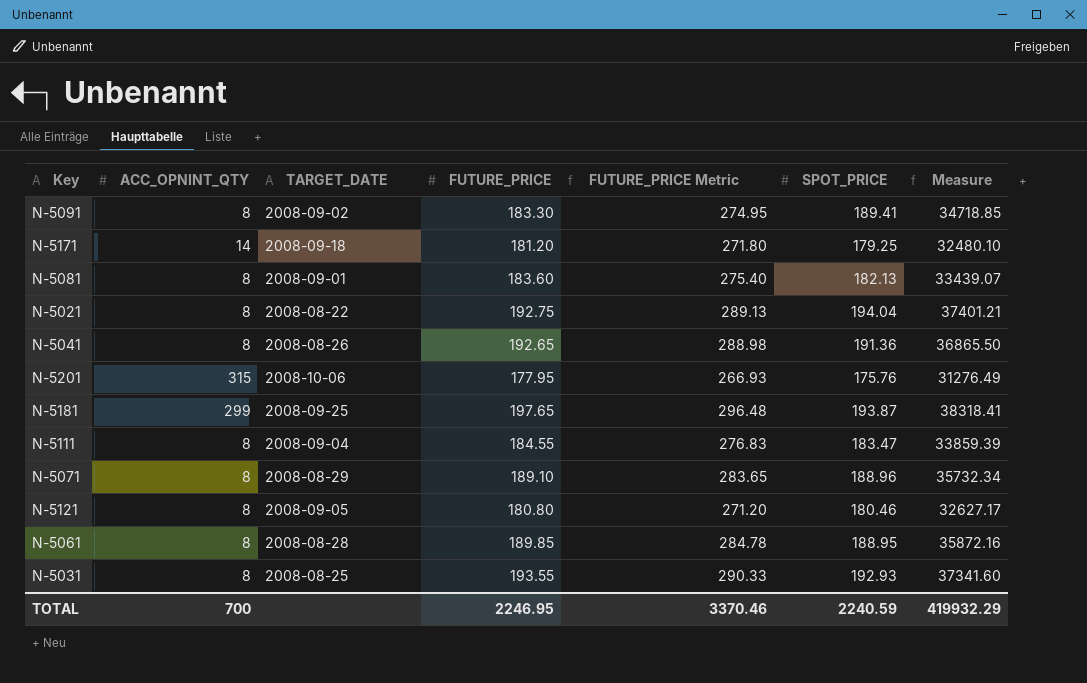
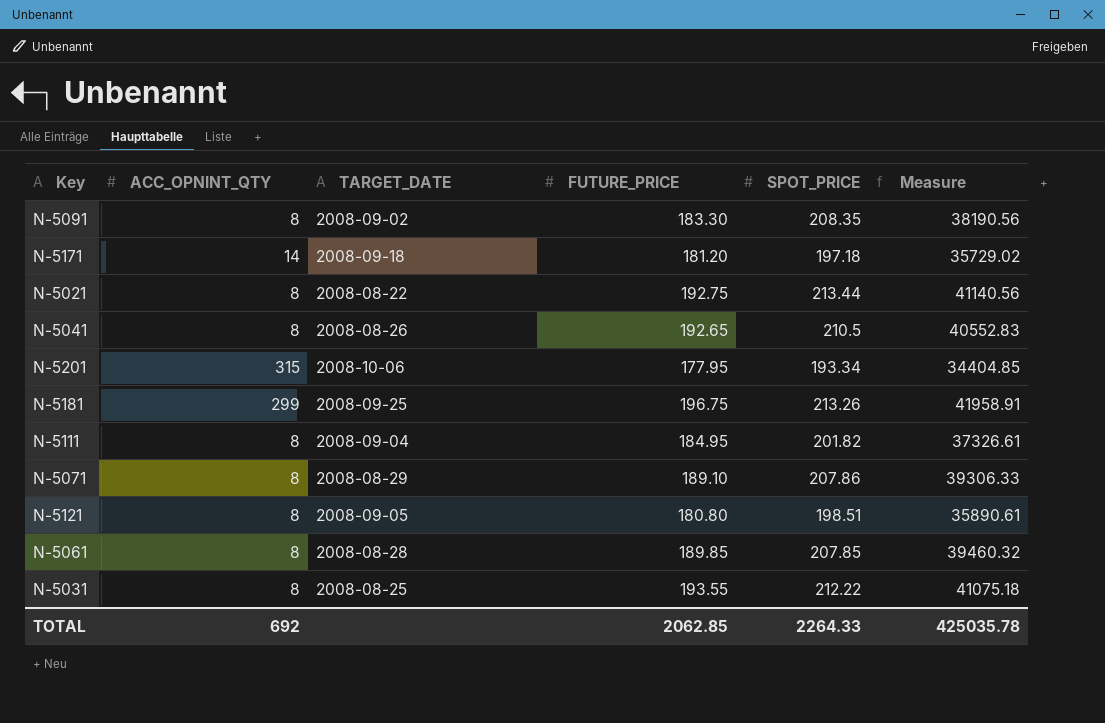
column FUTURE_PRICE Metric | formula: [FUTURE_PRICE] * 1.5 -> none
row N-5081: 8 | 2008-09-01 | 183.60 | 275.40 | 182.13 | 33439.07 -> none
N-5091 | SPOT_PRICE: 189.41 -> 208.35
N-5091 | Measure: 34718.85 -> 38190.56
N-5171 | SPOT_PRICE: 179.25 -> 197.18
N-5171 | Measure: 32480.10 -> 35729.02
N-5021 | SPOT_PRICE: 194.04 -> 213.44
N-5021 | Measure: 37401.21 -> 41140.56
N-5041 | SPOT_PRICE: 191.36 -> 210.5
N-5041 | Measure: 36865.50 -> 40552.83
N-5201 | SPOT_PRICE: 175.76 -> 193.34
N-5201 | Measure: 31276.49 -> 34404.85
N-5181 | FUTURE_PRICE: 197.65 -> 196.75
N-5181 | SPOT_PRICE: 193.87 -> 213.26
N-5181 | Measure: 38318.41 -> 41958.91
N-5111 | FUTURE_PRICE: 184.55 -> 184.95
N-5111 | SPOT_PRICE: 183.47 -> 201.82
N-5111 | Measure: 33859.39 -> 37326.61
N-5071 | SPOT_PRICE: 188.96 -> 207.86
N-5071 | Measure: 35732.34 -> 39306.33
N-5121 | SPOT_PRICE: 180.46 -> 198.51
N-5121 | Measure: 32627.17 -> 35890.61
N-5061 | SPOT_PRICE: 188.95 -> 207.85
N-5061 | Measure: 35872.16 -> 39460.32
N-5031 | SPOT_PRICE: 192.93 -> 212.22
N-5031 | Measure: 37341.60 -> 41075.18
TOTAL | ACC_OPNINT_QTY: 700 -> 692
TOTAL | FUTURE_PRICE: 2246.95 -> 2062.85
TOTAL | SPOT_PRICE: 2240.59 -> 2264.33
TOTAL | Measure: 419932.29 -> 425035.78

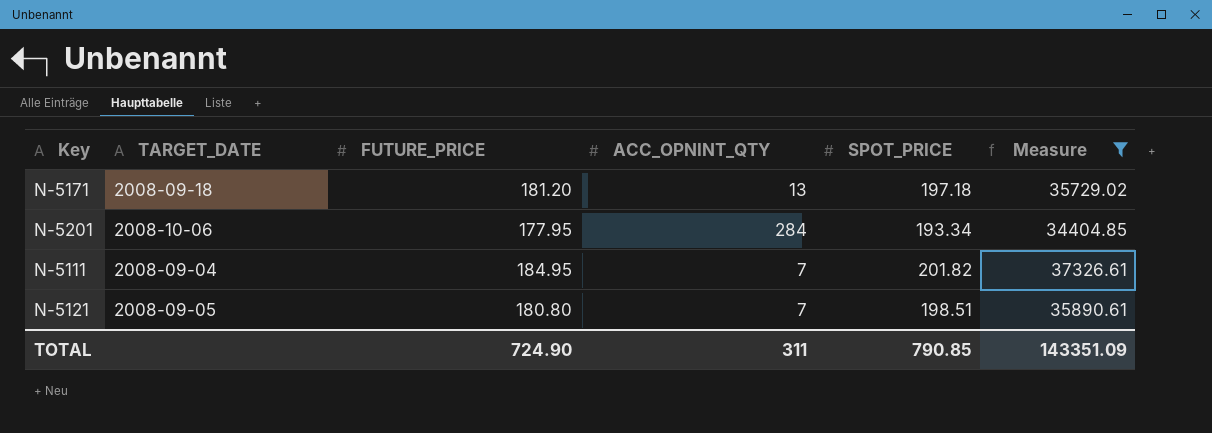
filter: none -> Measure <= 37326.61
column ACC_OPNINT_QTY | position: 2 -> 4
N-5171 | ACC_OPNINT_QTY: 14 -> 13
N-5201 | ACC_OPNINT_QTY: 315 -> 284
N-5111 | ACC_OPNINT_QTY: 8 -> 7
N-5121 | ACC_OPNINT_QTY: 8 -> 7
TOTAL | FUTURE_PRICE: 2062.85 -> 724.90
TOTAL | ACC_OPNINT_QTY: 692 -> 311
TOTAL | SPOT_PRICE: 2264.33 -> 790.85
TOTAL | Measure: 425035.78 -> 143351.09

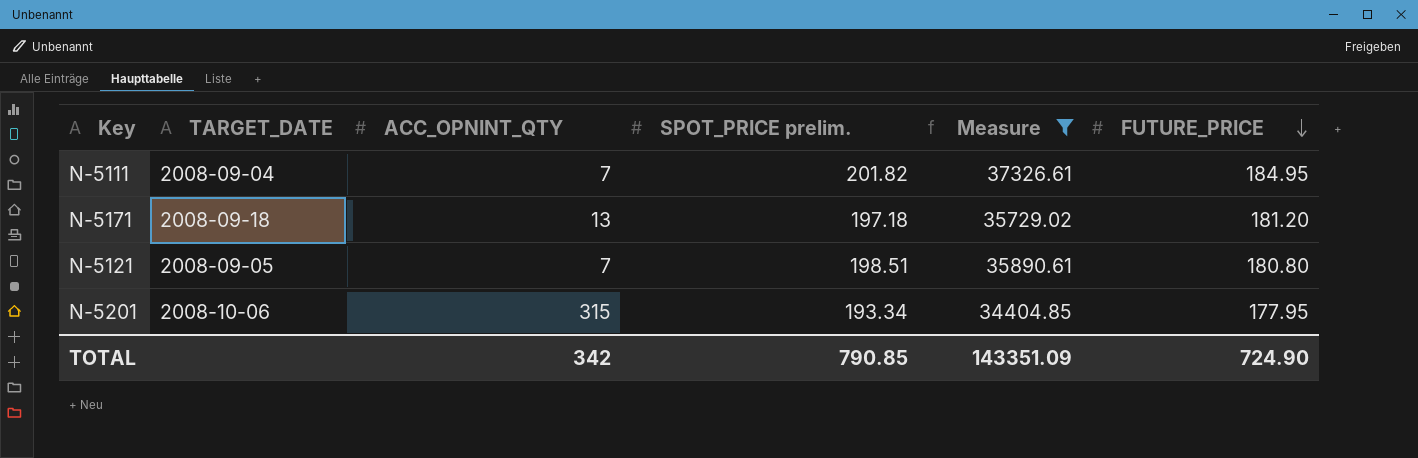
row order: none -> FUTURE_PRICE descending
column name: SPOT_PRICE -> SPOT_PRICE prelim.
column FUTURE_PRICE | position: 3 -> 6
N-5201 | ACC_OPNINT_QTY: 284 -> 315
TOTAL | ACC_OPNINT_QTY: 311 -> 342

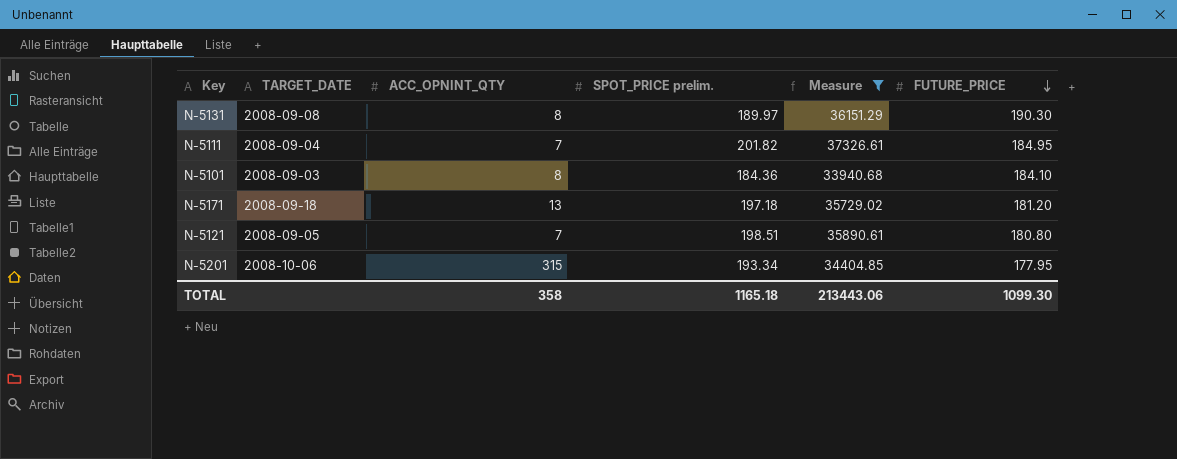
row N-5131: none -> 2008-09-08 | 8 | 189.97 | 36151.29 | 190.30
row N-5101: none -> 2008-09-03 | 8 | 184.36 | 33940.68 | 184.10
TOTAL | ACC_OPNINT_QTY: 342 -> 358
TOTAL | SPOT_PRICE prelim.: 790.85 -> 1165.18
TOTAL | Measure: 143351.09 -> 213443.06
TOTAL | FUTURE_PRICE: 724.90 -> 1099.30

